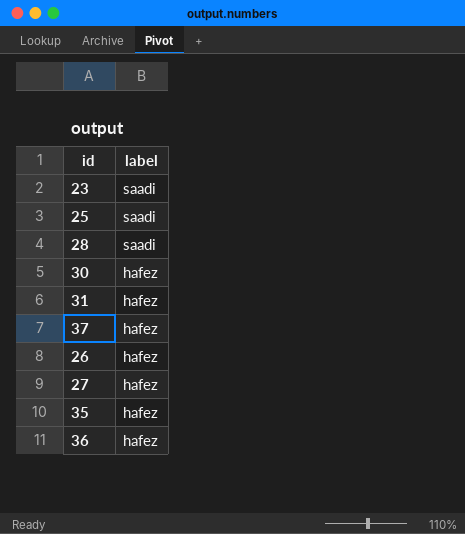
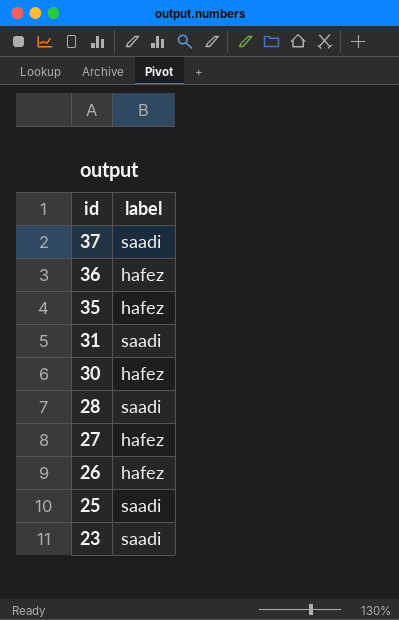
row order: label descending -> id descending
37 | label: hafez -> saadi
31 | label: hafez -> saadi

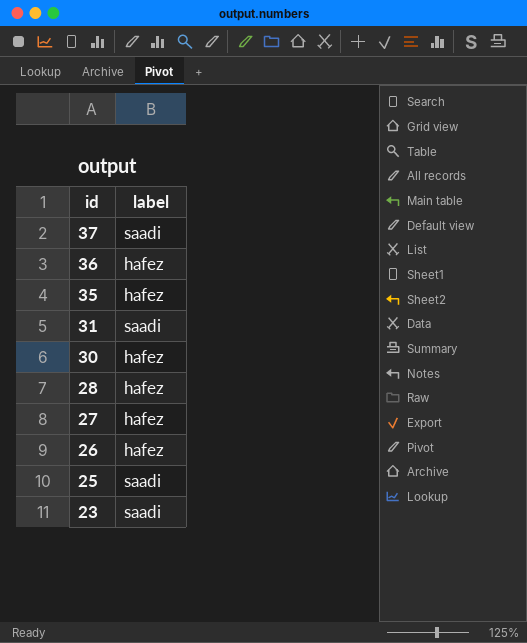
28 | label: saadi -> hafez

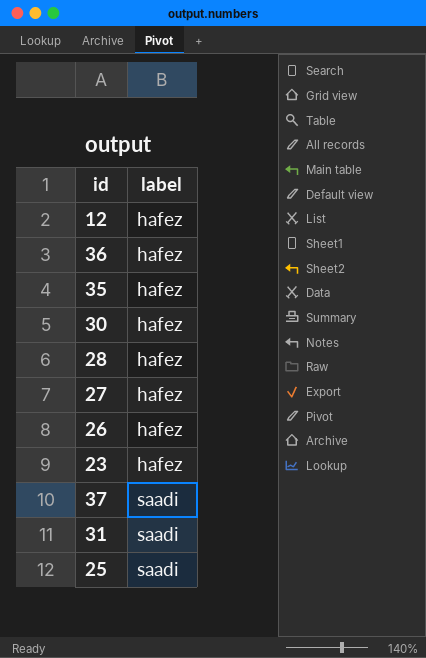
row order: id descending -> label ascending
row 12: none -> hafez
23 | label: saadi -> hafez

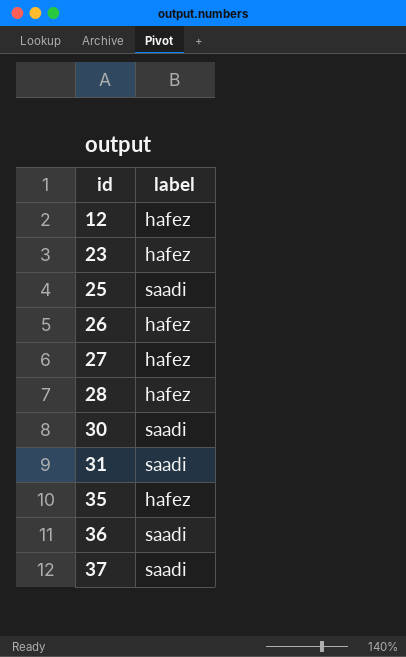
row order: label ascending -> id ascending
30 | label: hafez -> saadi
36 | label: hafez -> saadi

